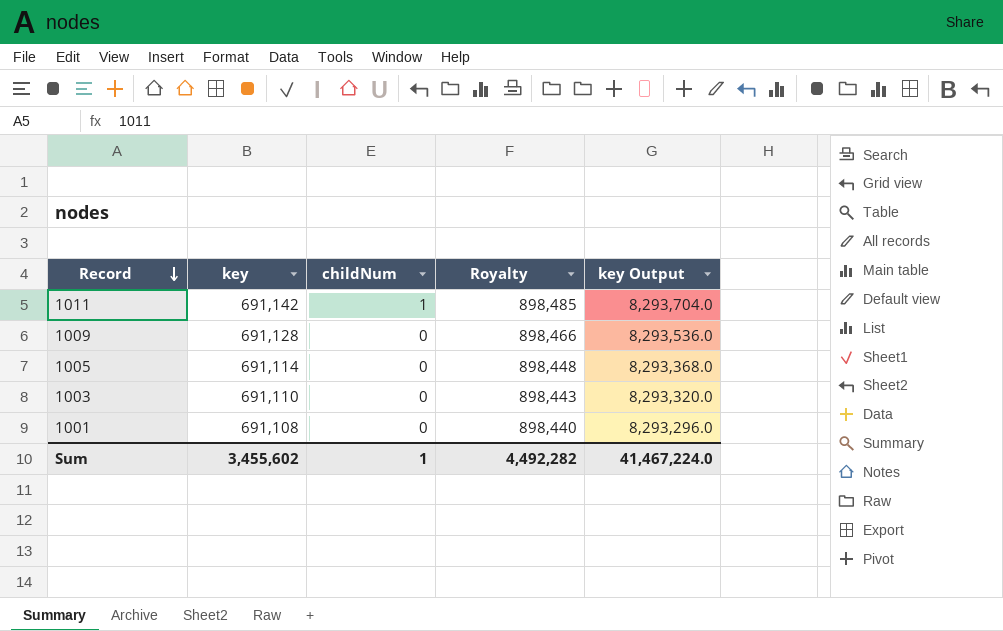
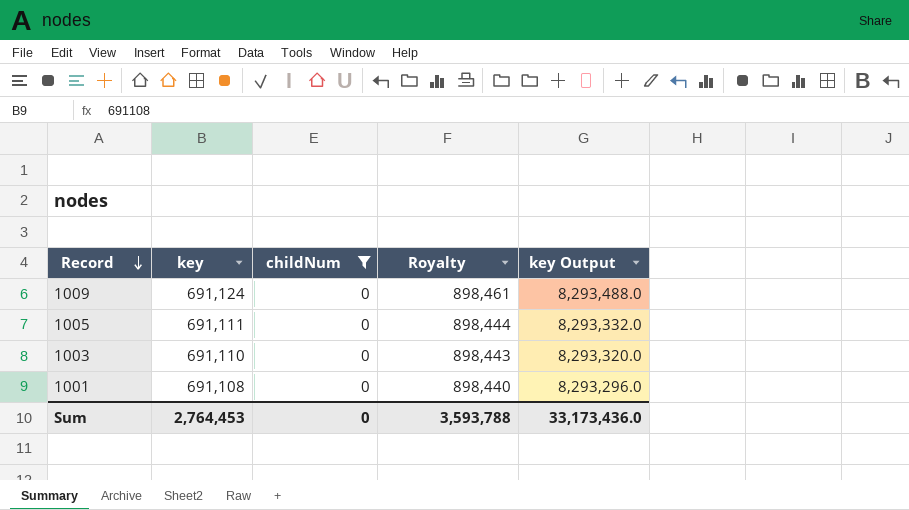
filter: none -> childNum = 0
1009 | key: 691,128 -> 691,124
1009 | Royalty: 898,466 -> 898,461
1009 | key Output: 8,293,536.0 -> 8,293,488.0
1005 | key: 691,114 -> 691,111
1005 | Royalty: 898,448 -> 898,444
1005 | key Output: 8,293,368.0 -> 8,293,332.0
Sum | key: 3,455,602 -> 2,764,453
Sum | childNum: 1 -> 0
Sum | Royalty: 4,492,282 -> 3,593,788
Sum | key Output: 41,467,224.0 -> 33,173,436.0

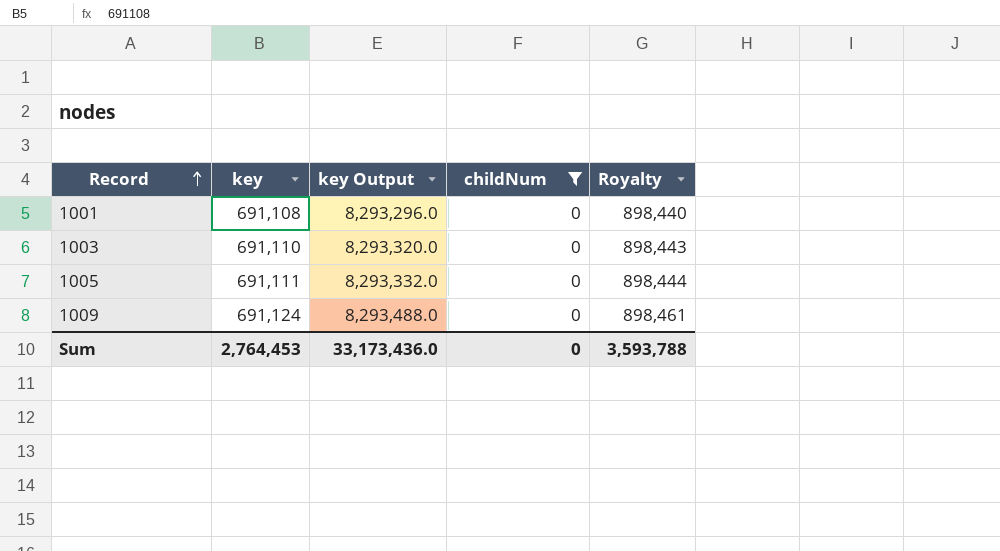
row order: Record descending -> Record ascending
column key Output | position: 5 -> 3

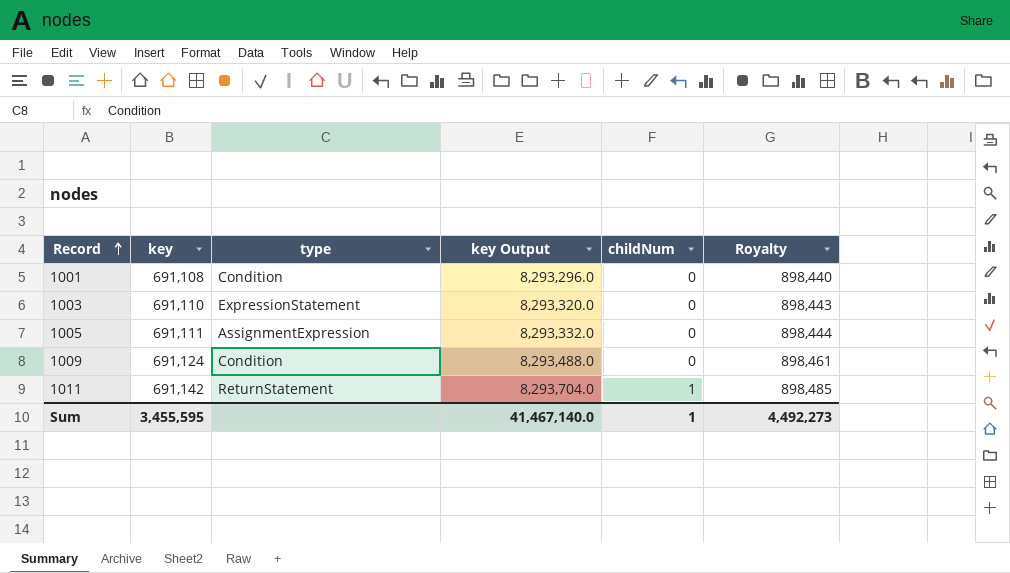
filter: childNum = 0 -> none
column type | position: none -> 3
Sum | key: 2,764,453 -> 3,455,595
Sum | key Output: 33,173,436.0 -> 41,467,140.0
Sum | childNum: 0 -> 1
Sum | Royalty: 3,593,788 -> 4,492,273

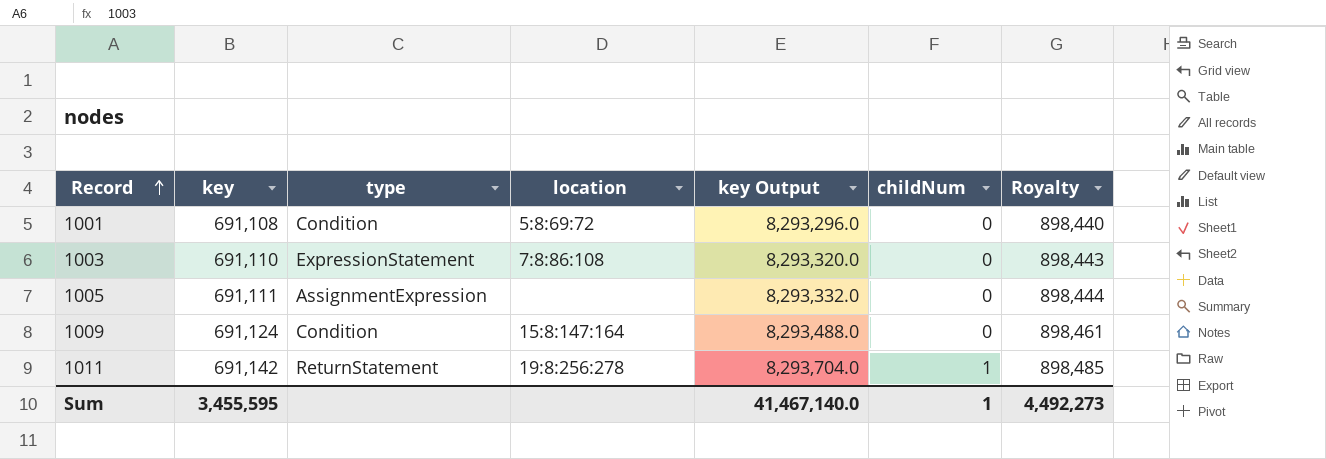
column location | position: none -> 4

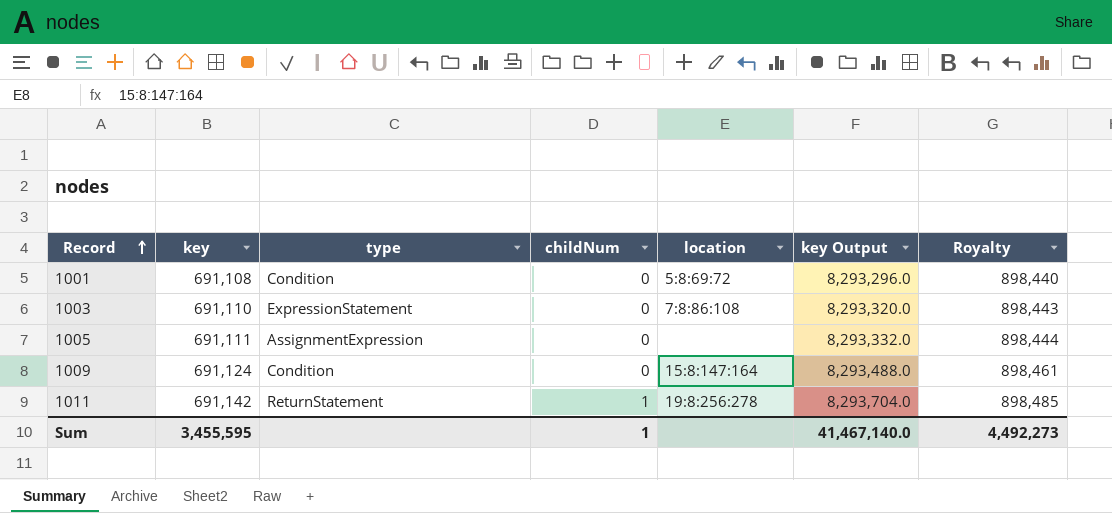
column childNum | position: 6 -> 4

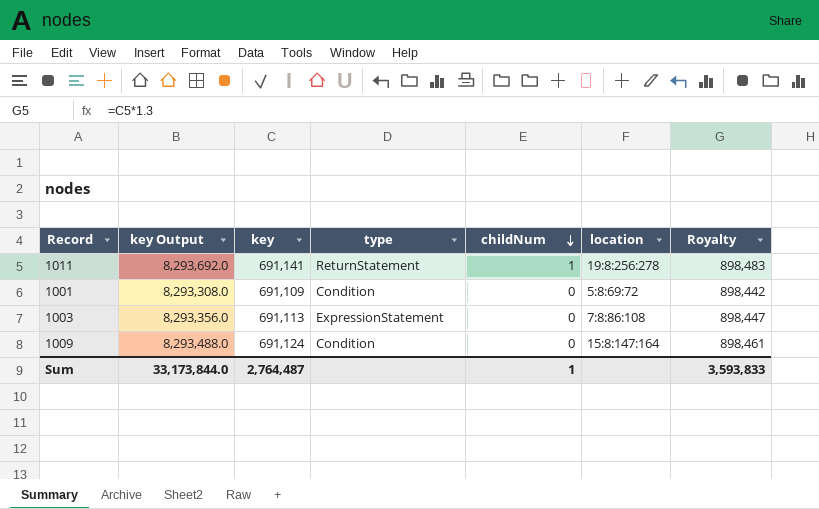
row order: Record ascending -> childNum descending
column key Output | position: 6 -> 2
row 1005: 691,111 | AssignmentExpression | 0 | none | 8,293,332.0 | 898,444 -> none
1011 | key Output: 8,293,704.0 -> 8,293,692.0
1011 | key: 691,142 -> 691,141
1011 | Royalty: 898,485 -> 898,483
1001 | key Output: 8,293,296.0 -> 8,293,308.0
1001 | key: 691,108 -> 691,109
1001 | Royalty: 898,440 -> 898,442
1003 | key Output: 8,293,320.0 -> 8,293,356.0
1003 | key: 691,110 -> 691,113
1003 | Royalty: 898,443 -> 898,447
Sum | key Output: 41,467,140.0 -> 33,173,844.0
Sum | key: 3,455,595 -> 2,764,487
Sum | Royalty: 4,492,273 -> 3,593,833

